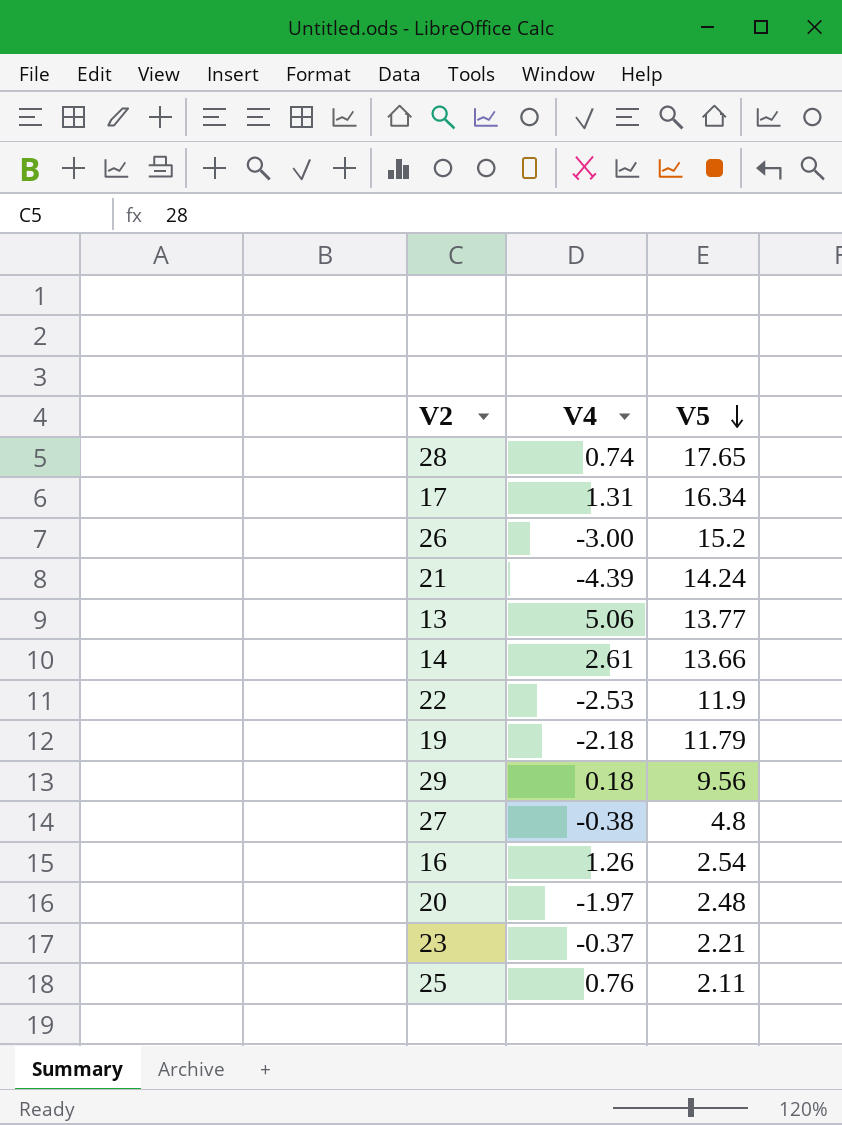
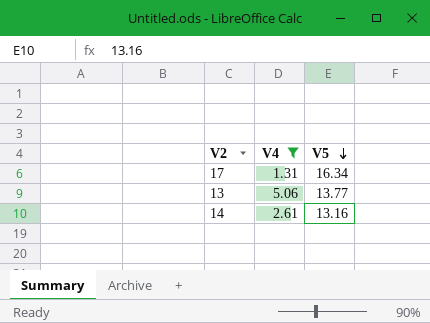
filter: none -> V4 >= 1.31
14 | V5: 13.66 -> 13.16

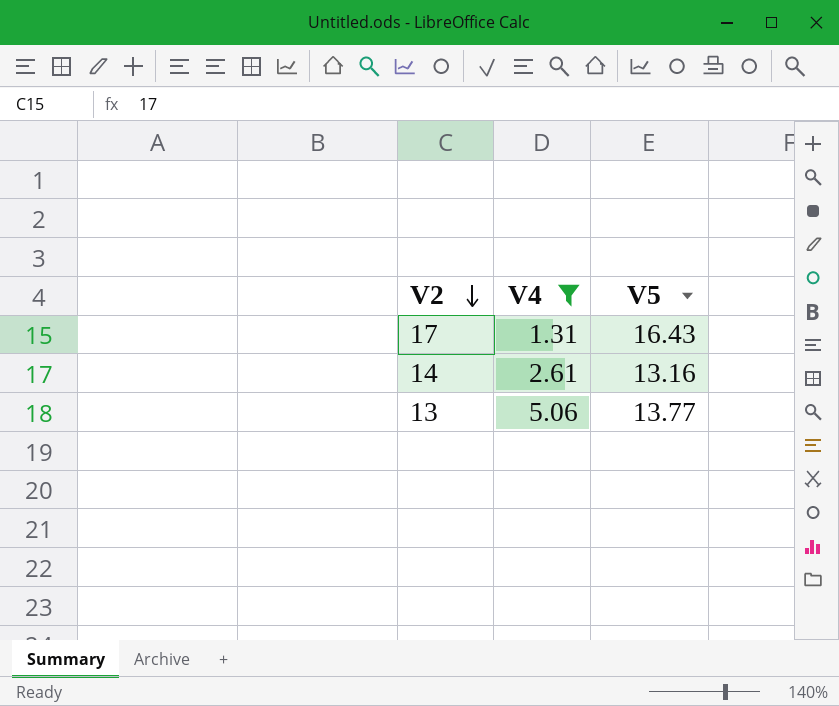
row order: V5 descending -> V2 descending
17 | V5: 16.34 -> 16.43

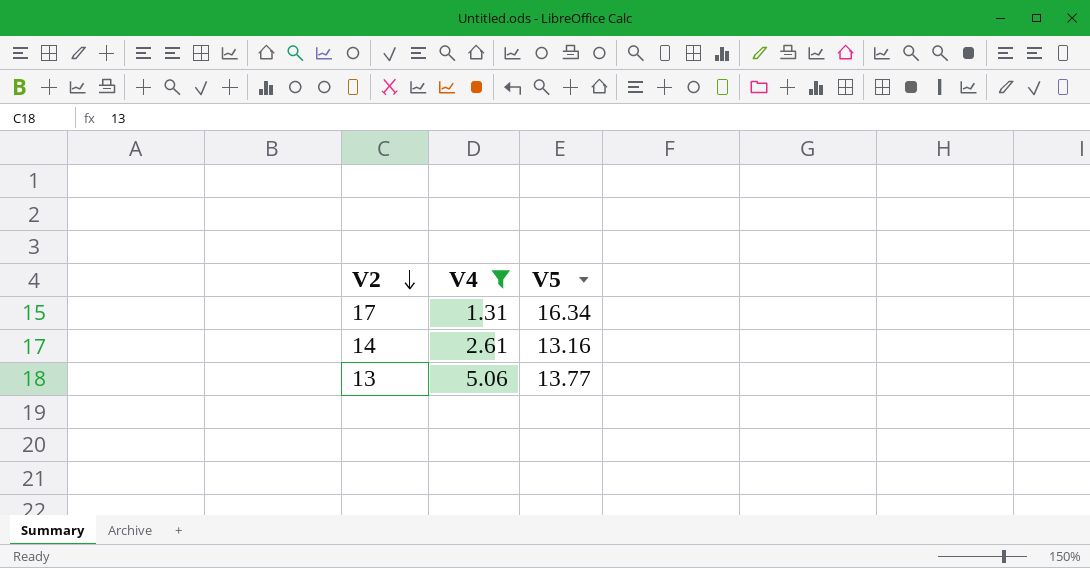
17 | V5: 16.43 -> 16.34

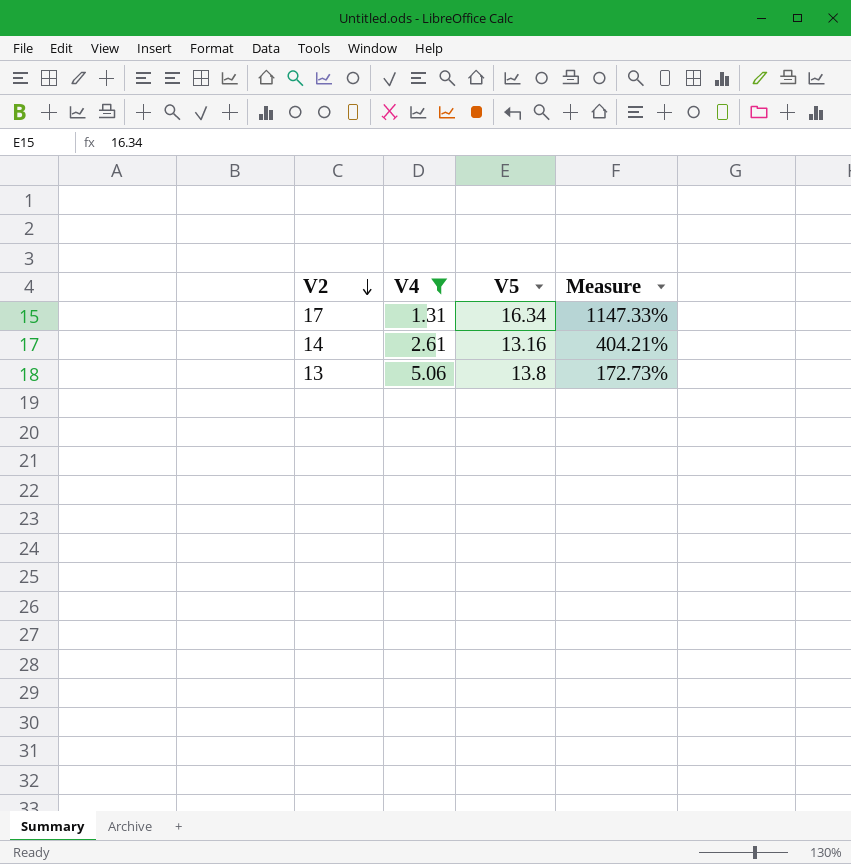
column Measure | formula: none -> ([V5] - [V4]) / [V4]
13 | V5: 13.77 -> 13.8

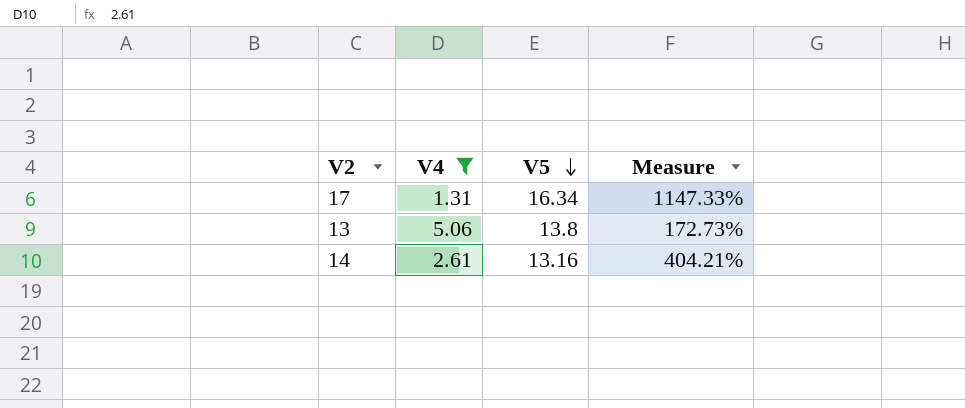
row order: V2 descending -> V5 descending

